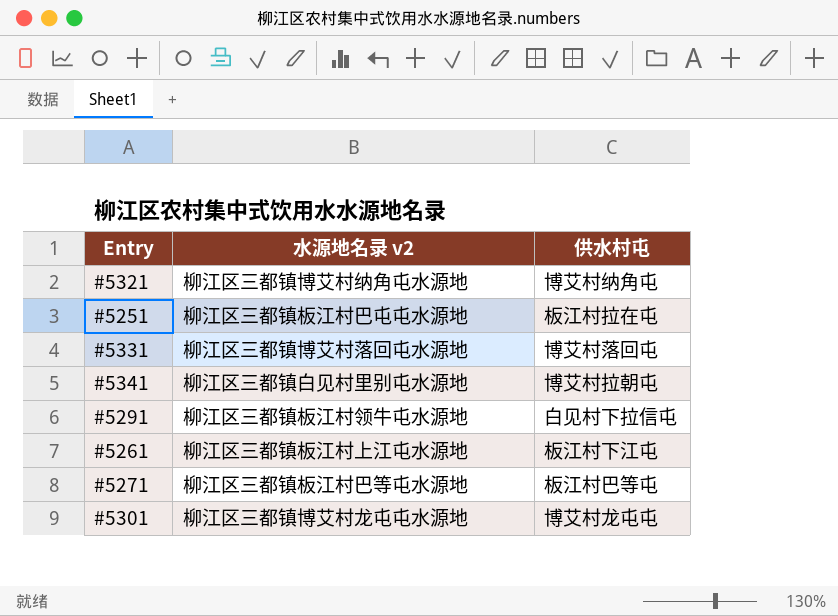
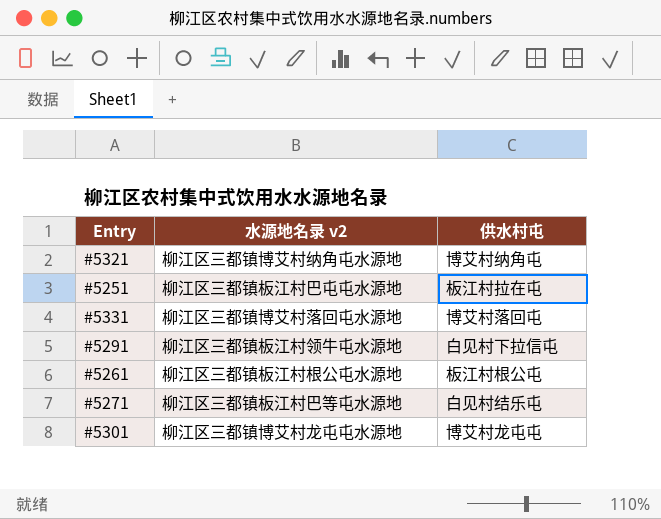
row #5341: 柳江区三都镇白见村里别屯水源地 | 博艾村拉朝屯 -> none
#5261 | 水源地名录 v2: 柳江区三都镇板江村上江屯水源地 -> 柳江区三都镇板江村根公屯水源地
#5261 | 供水村屯: 板江村下江屯 -> 板江村根公屯
#5271 | 供水村屯: 板江村巴等屯 -> 白见村结乐屯

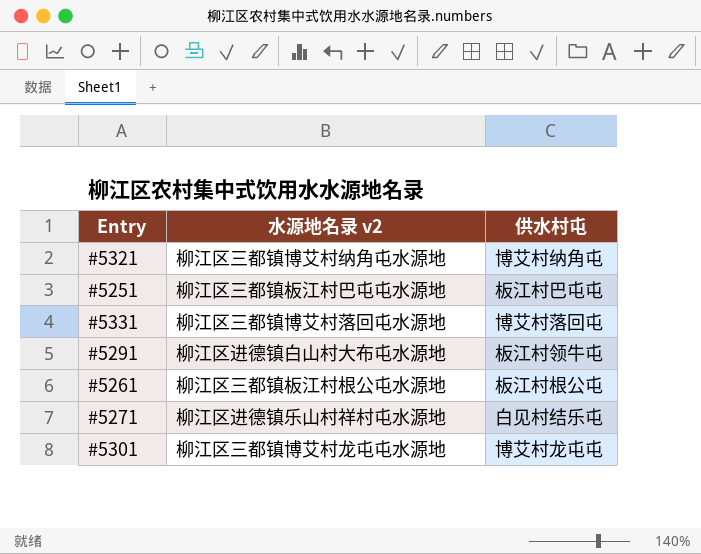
#5251 | 供水村屯: 板江村拉在屯 -> 板江村巴屯屯
#5291 | 水源地名录 v2: 柳江区三都镇板江村领牛屯水源地 -> 柳江区进德镇白山村大布屯水源地
#5291 | 供水村屯: 白见村下拉信屯 -> 板江村领牛屯
#5271 | 水源地名录 v2: 柳江区三都镇板江村巴等屯水源地 -> 柳江区进德镇乐山村祥村屯水源地

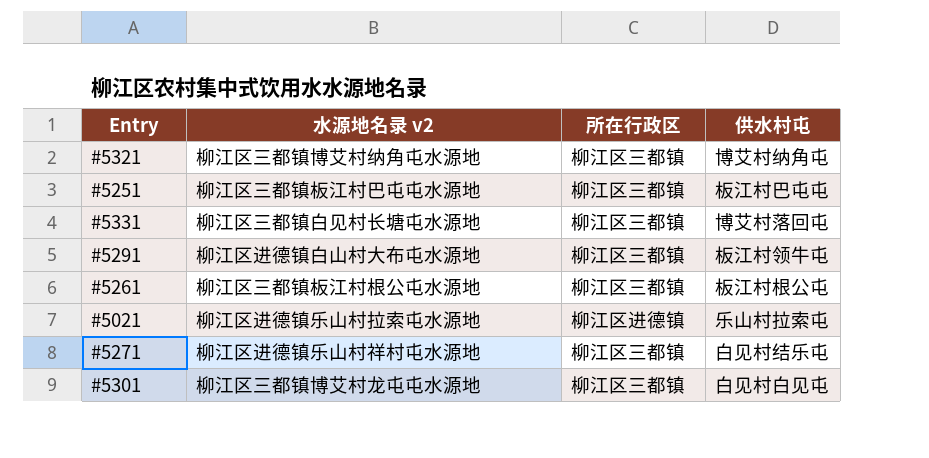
column 所在行政区 | position: none -> 3
#5331 | 水源地名录 v2: 柳江区三都镇博艾村落回屯水源地 -> 柳江区三都镇白见村长塘屯水源地
row #5021: none -> 柳江区进德镇乐山村拉索屯水源地 | 柳江区进德镇 | 乐山村拉索屯
#5301 | 供水村屯: 博艾村龙屯屯 -> 白见村白见屯

